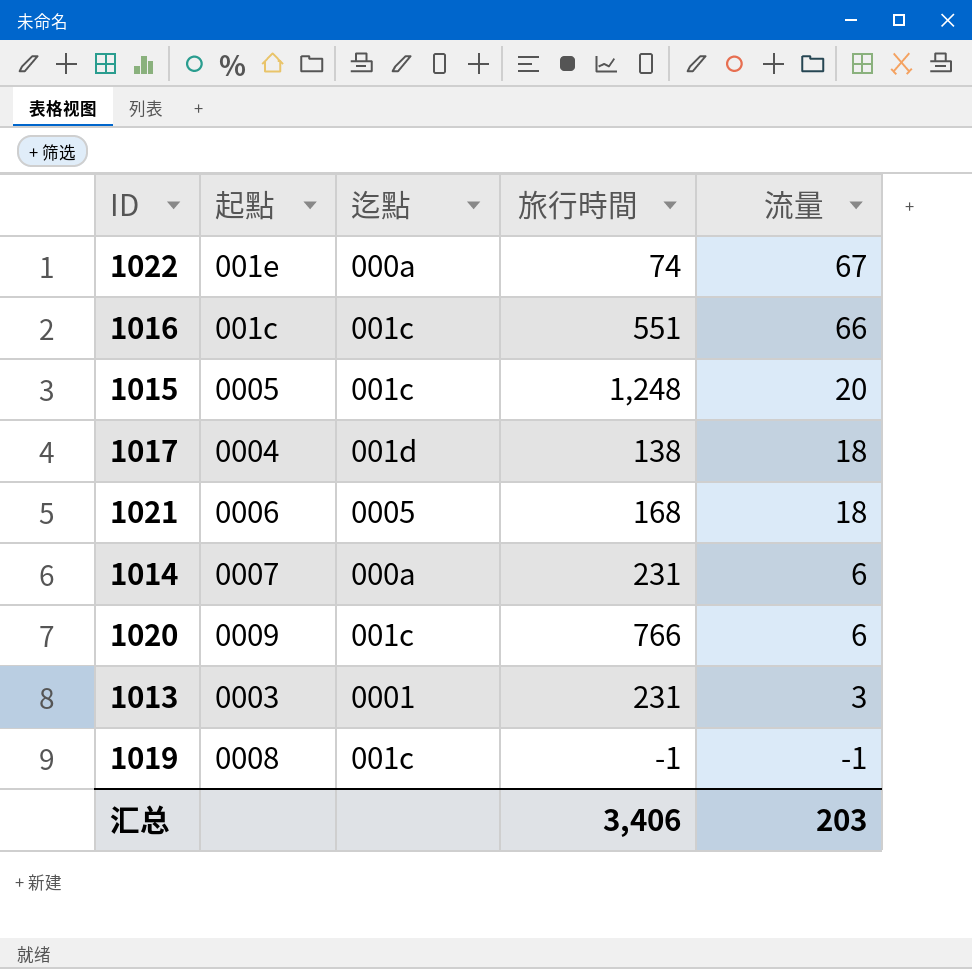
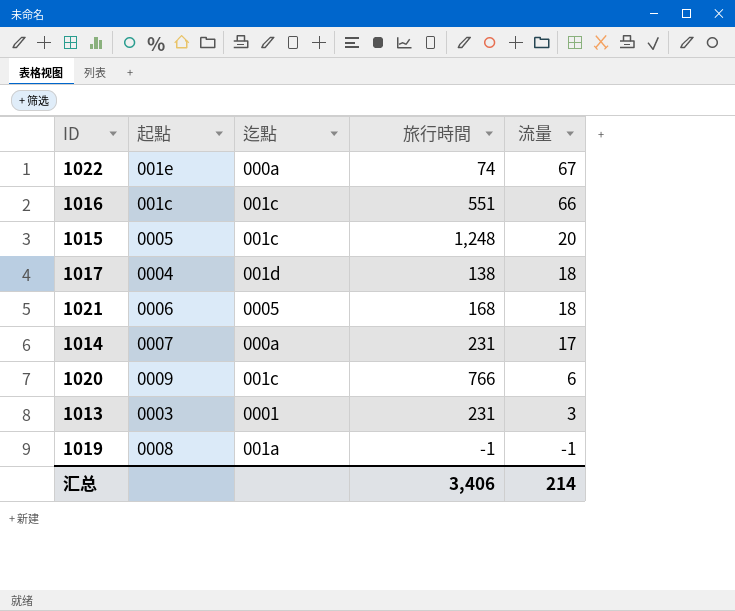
1014 | 流量: 6 -> 17
1019 | 迄點: 001c -> 001a
汇总 | 流量: 203 -> 214

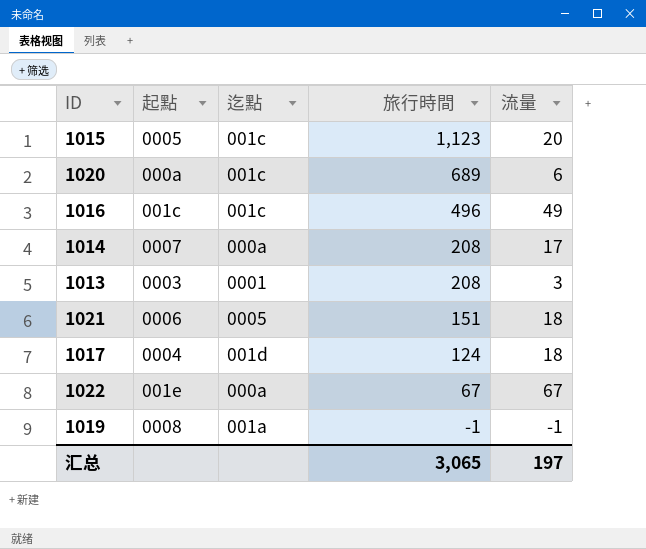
row order: 流量 descending -> 旅行時間 descending
1015 | 旅行時間: 1,248 -> 1,123
1020 | 起點: 0009 -> 000a
1020 | 旅行時間: 766 -> 689
1016 | 旅行時間: 551 -> 496
1016 | 流量: 66 -> 49
1014 | 旅行時間: 231 -> 208
1013 | 旅行時間: 231 -> 208
1021 | 旅行時間: 168 -> 151
1017 | 旅行時間: 138 -> 124
1022 | 旅行時間: 74 -> 67
汇总 | 旅行時間: 3,406 -> 3,065
汇总 | 流量: 214 -> 197

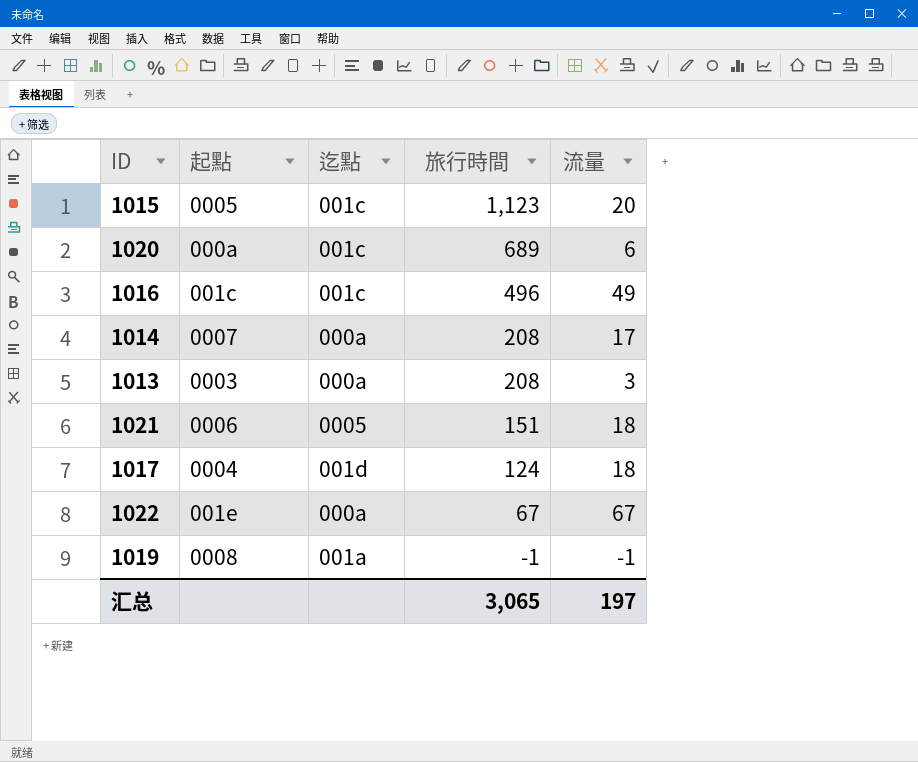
1013 | 迄點: 0001 -> 000a

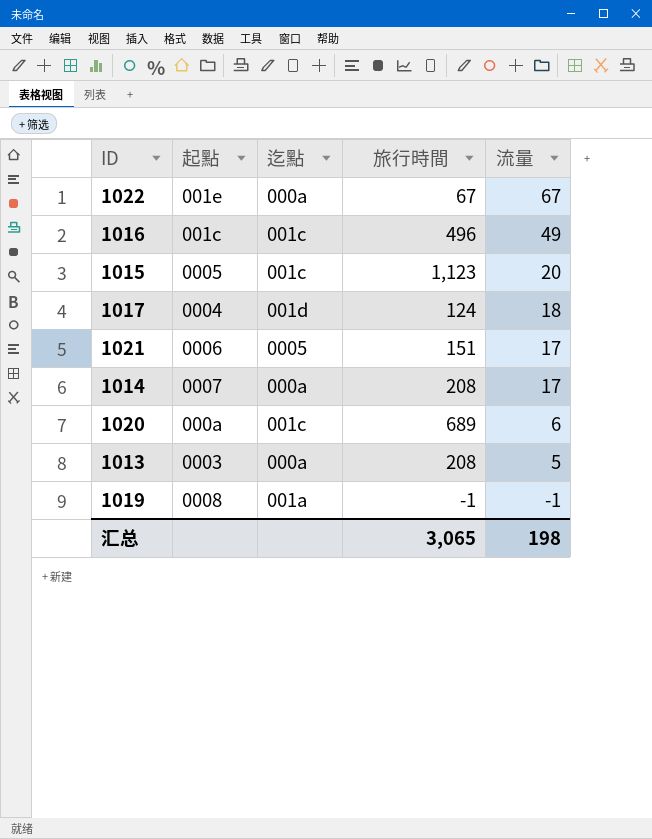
row order: 旅行時間 descending -> 流量 descending
1021 | 流量: 18 -> 17
1013 | 流量: 3 -> 5
汇总 | 流量: 197 -> 198

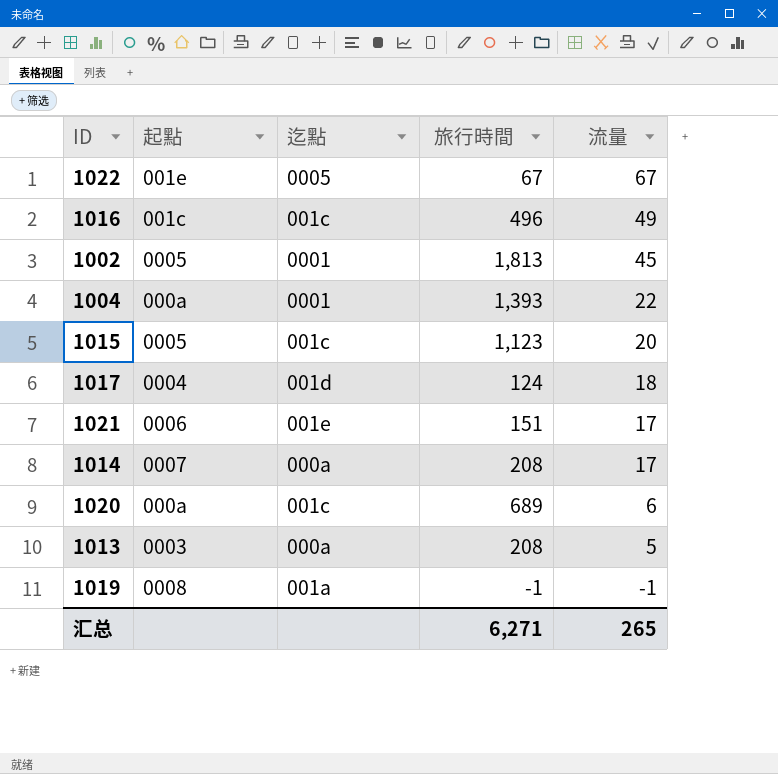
1022 | 迄點: 000a -> 0005
row 1002: none -> 0005 | 0001 | 1,813 | 45
row 1004: none -> 000a | 0001 | 1,393 | 22
1021 | 迄點: 0005 -> 001e
汇总 | 旅行時間: 3,065 -> 6,271
汇总 | 流量: 198 -> 265

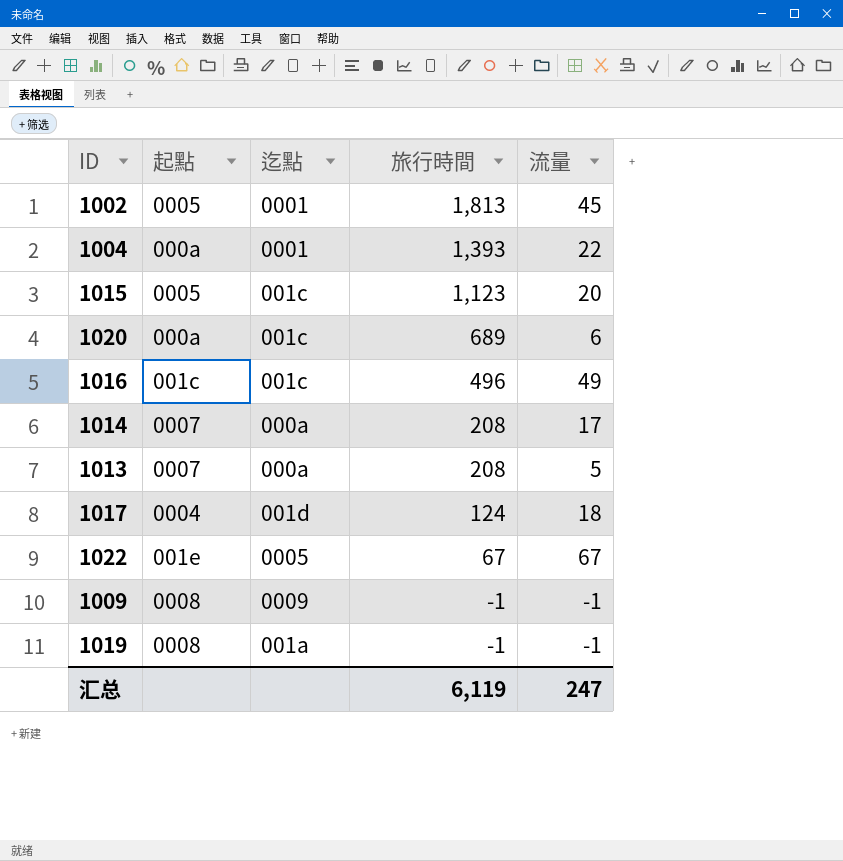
row order: 流量 descending -> 旅行時間 descending
row 1021: 0006 | 001e | 151 | 17 -> none
1013 | 起點: 0003 -> 0007
row 1009: none -> 0008 | 0009 | -1 | -1
汇总 | 旅行時間: 6,271 -> 6,119
汇总 | 流量: 265 -> 247

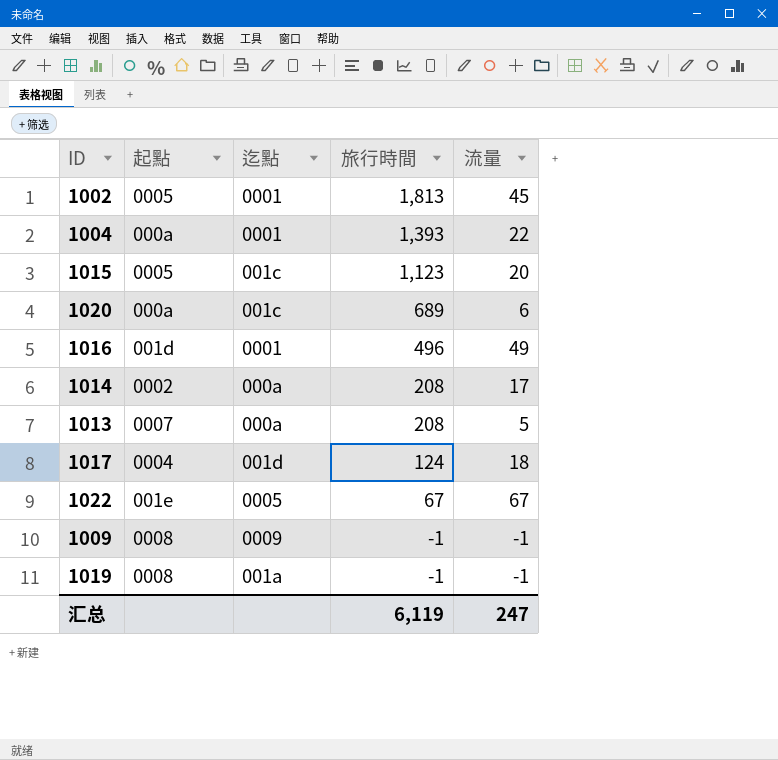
1016 | 起點: 001c -> 001d
1016 | 迄點: 001c -> 0001
1014 | 起點: 0007 -> 0002

